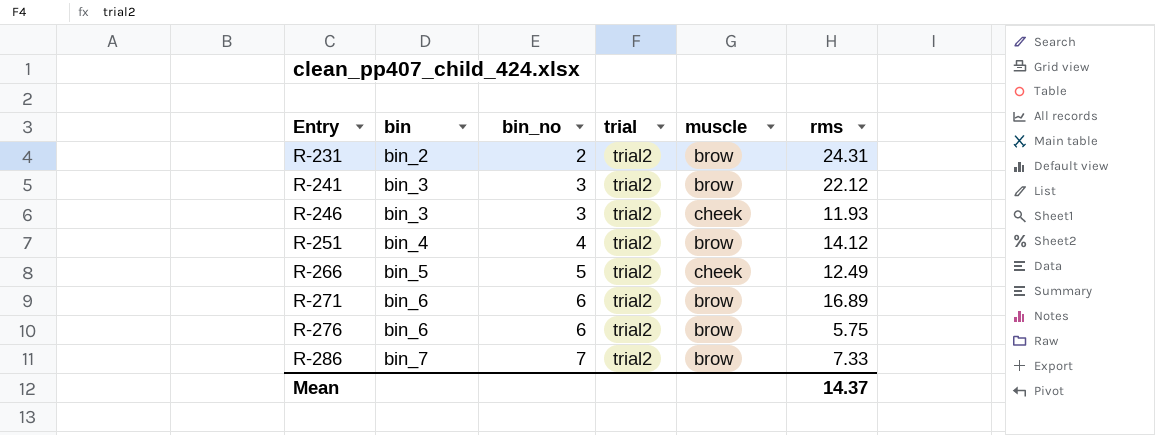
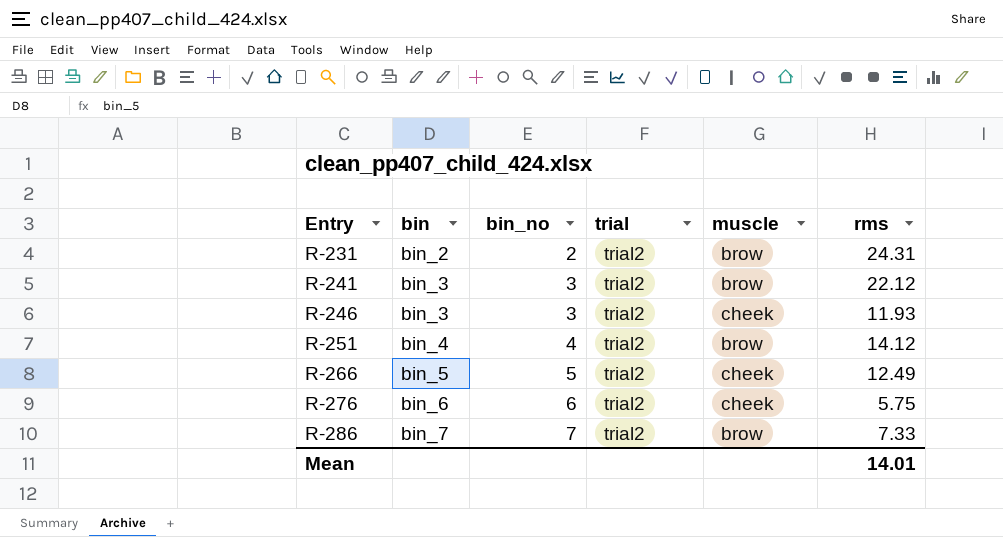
row R-271: bin_6 | 6 | trial2 | brow | 16.89 -> none
R-276 | muscle: brow -> cheek
Mean | rms: 14.37 -> 14.01

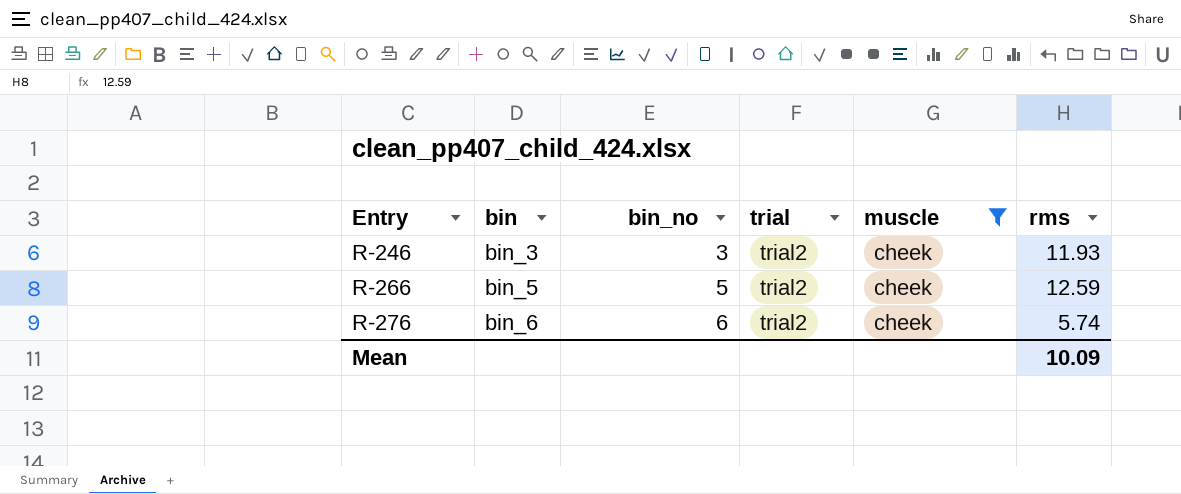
filter: none -> muscle = cheek
R-266 | rms: 12.49 -> 12.59
R-276 | rms: 5.75 -> 5.74
Mean | rms: 14.01 -> 10.09

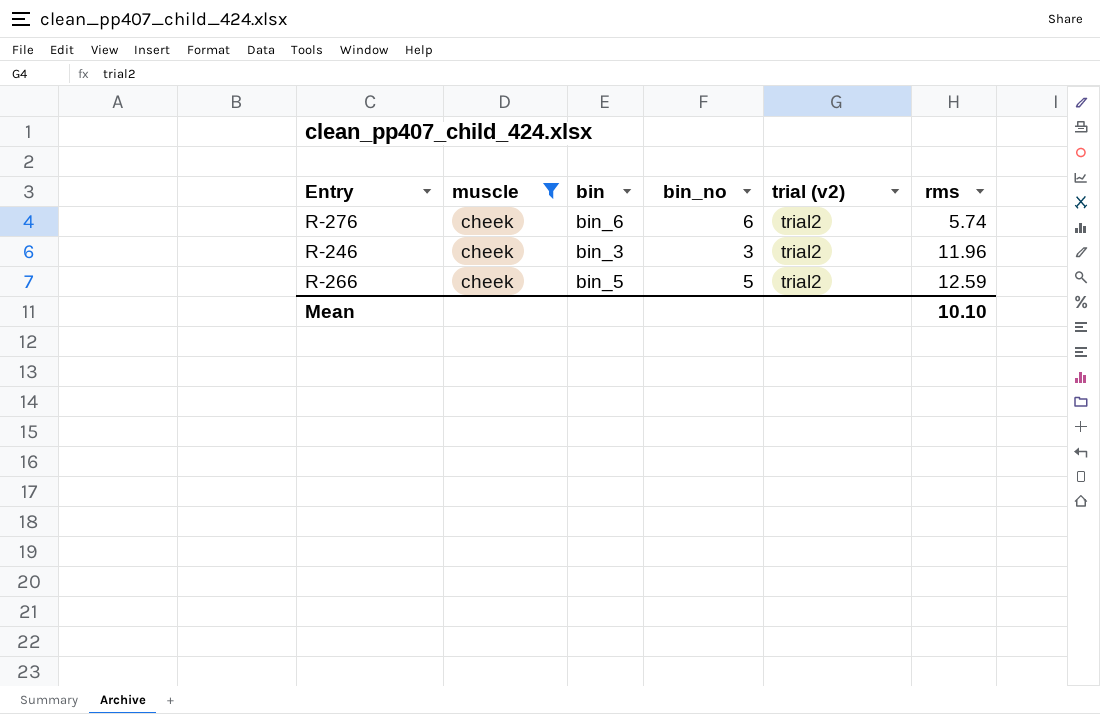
row order: Entry ascending -> rms ascending
column muscle | position: 5 -> 2
column name: trial -> trial (v2)
R-246 | rms: 11.93 -> 11.96
Mean | rms: 10.09 -> 10.10

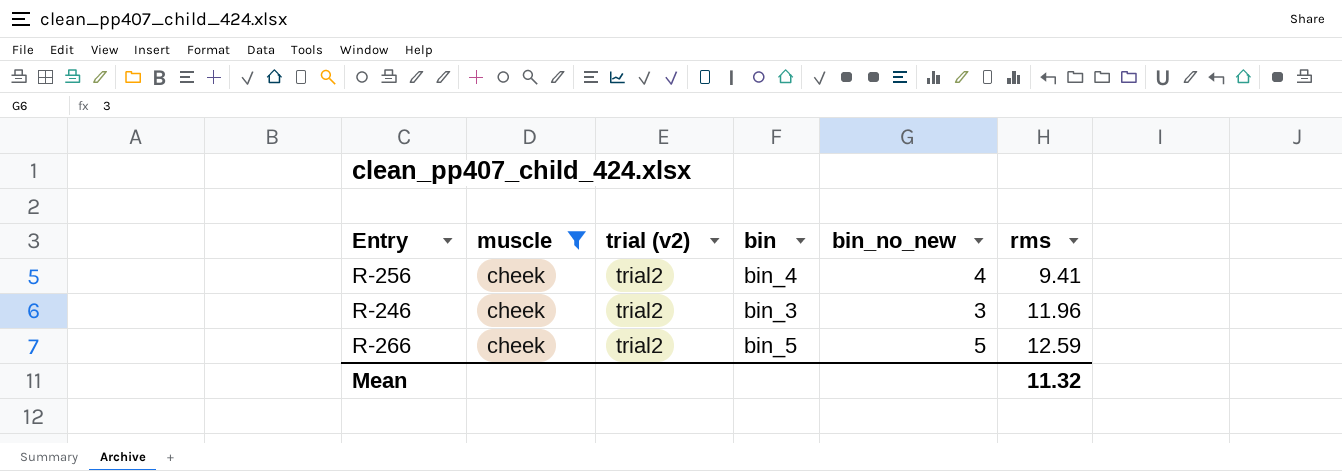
column trial (v2) | position: 5 -> 3
column name: bin_no -> bin_no_new
row R-276: cheek | bin_6 | 6 | trial2 | 5.74 -> none
row R-256: none -> cheek | trial2 | bin_4 | 4 | 9.41
Mean | rms: 10.10 -> 11.32

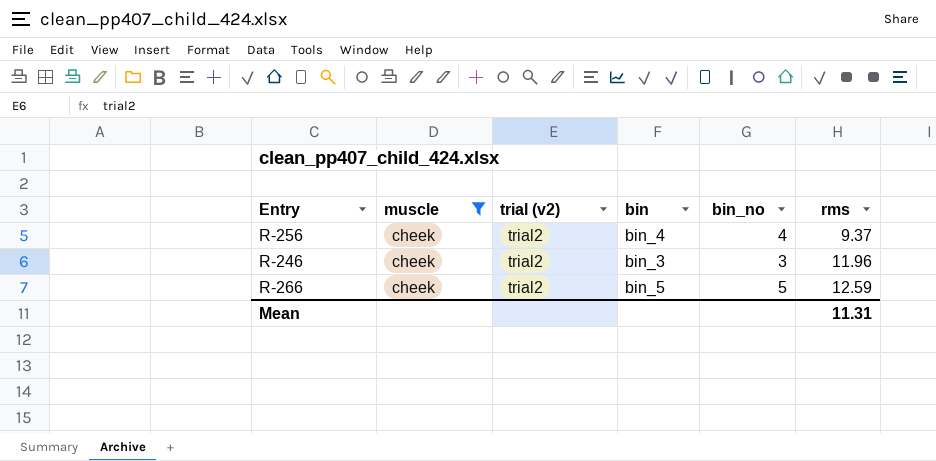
column name: bin_no_new -> bin_no
R-256 | rms: 9.41 -> 9.37
Mean | rms: 11.32 -> 11.31

